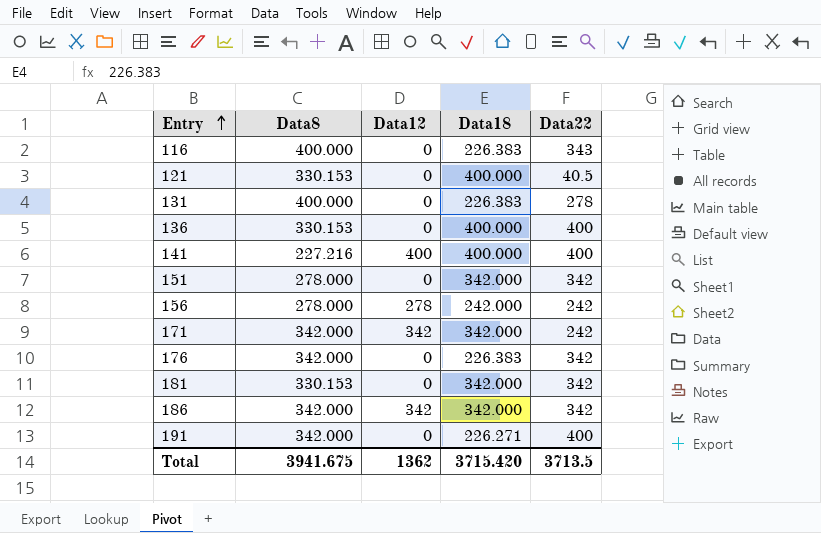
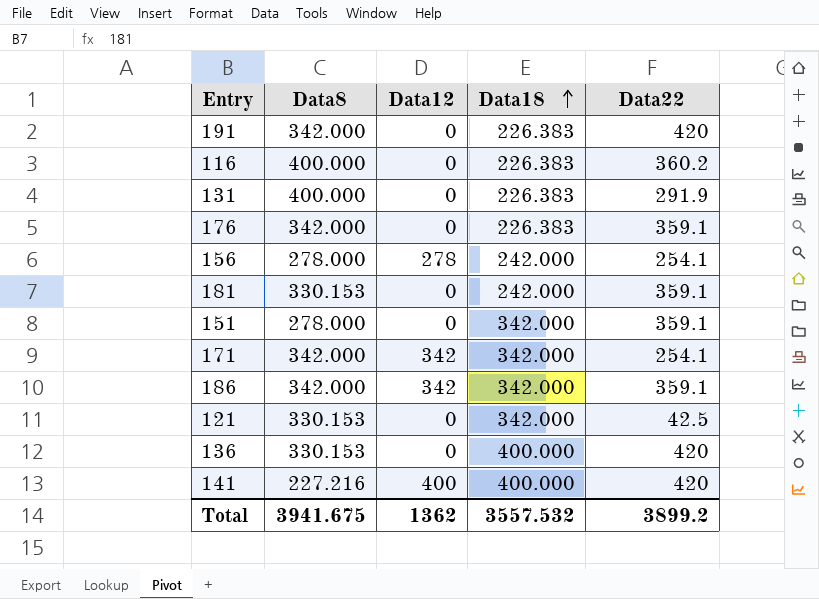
row order: Entry ascending -> Data18 ascending
191 | Data18: 226.271 -> 226.383
191 | Data22: 400 -> 420
116 | Data22: 343 -> 360.2
131 | Data22: 278 -> 291.9
176 | Data22: 342 -> 359.1
156 | Data22: 242 -> 254.1
181 | Data18: 342.000 -> 242.000
181 | Data22: 342 -> 359.1
151 | Data22: 342 -> 359.1
171 | Data22: 242 -> 254.1
186 | Data22: 342 -> 359.1
121 | Data18: 400.000 -> 342.000
121 | Data22: 40.5 -> 42.5
136 | Data22: 400 -> 420
141 | Data22: 400 -> 420
Total | Data18: 3715.420 -> 3557.532
Total | Data22: 3713.5 -> 3899.2

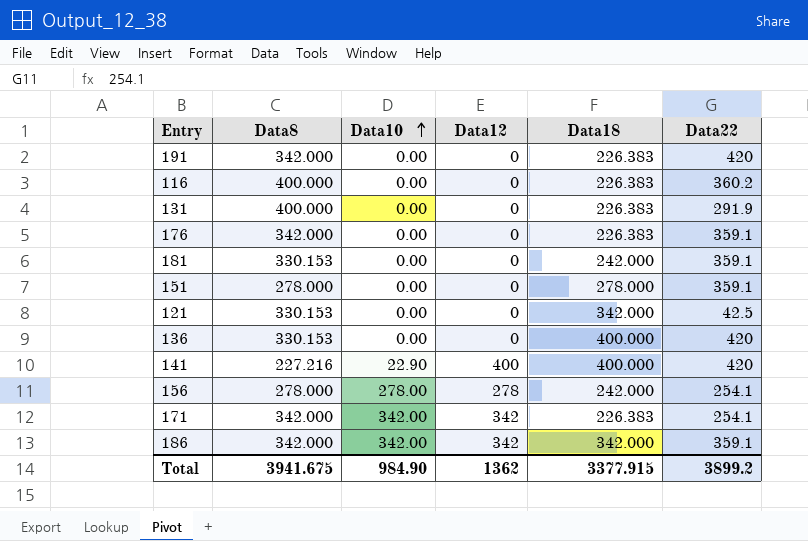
row order: Data18 ascending -> Data10 ascending
column Data10 | position: none -> 3
151 | Data18: 342.000 -> 278.000
171 | Data18: 342.000 -> 226.383
Total | Data18: 3557.532 -> 3377.915

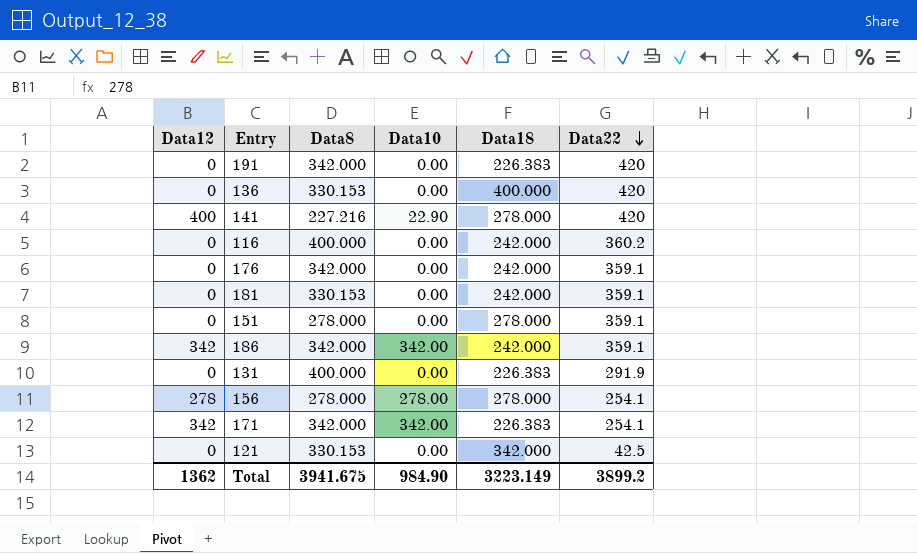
row order: Data10 ascending -> Data22 descending
column Data12 | position: 4 -> 1
141 | Data18: 400.000 -> 278.000
116 | Data18: 226.383 -> 242.000
176 | Data18: 226.383 -> 242.000
186 | Data18: 342.000 -> 242.000
156 | Data18: 242.000 -> 278.000
Total | Data18: 3377.915 -> 3223.149

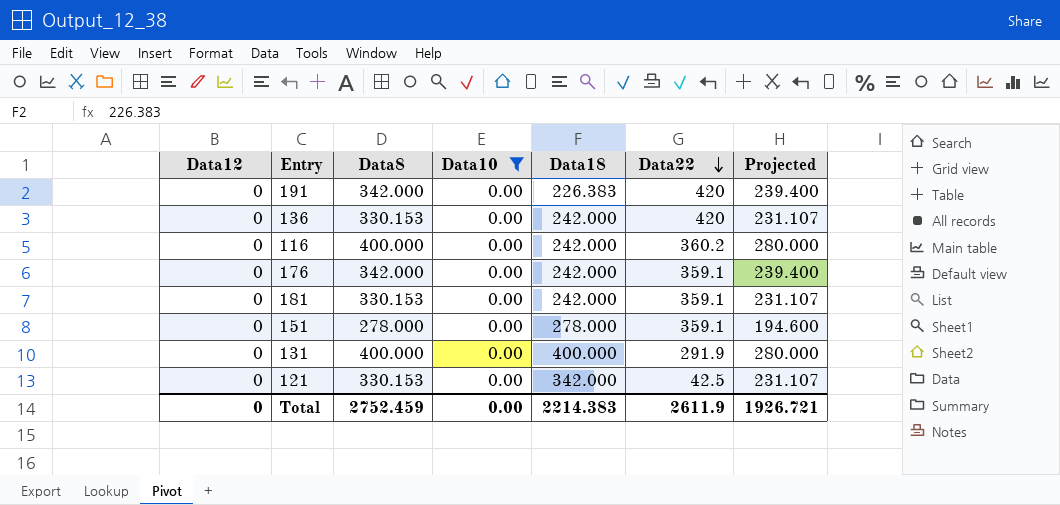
filter: none -> Data10 = 0.00
column Projected | formula: none -> [Data8] * 0.7
136 | Data18: 400.000 -> 242.000
131 | Data18: 226.383 -> 400.000
Total | Data12: 1362 -> 0
Total | Data8: 3941.675 -> 2752.459
Total | Data10: 984.90 -> 0.00
Total | Data18: 3223.149 -> 2214.383
Total | Data22: 3899.2 -> 2611.9

